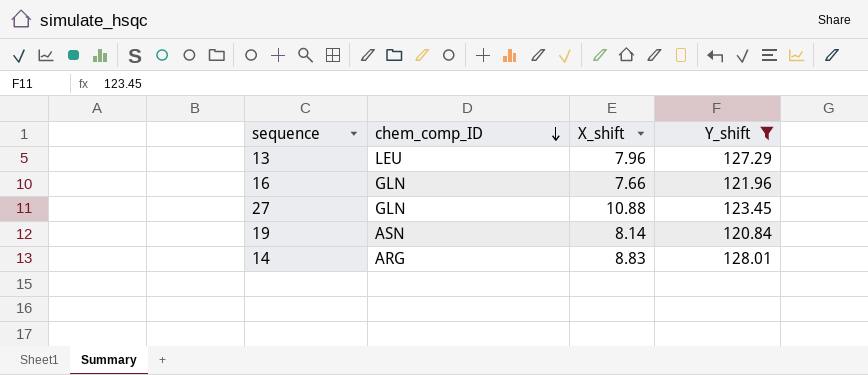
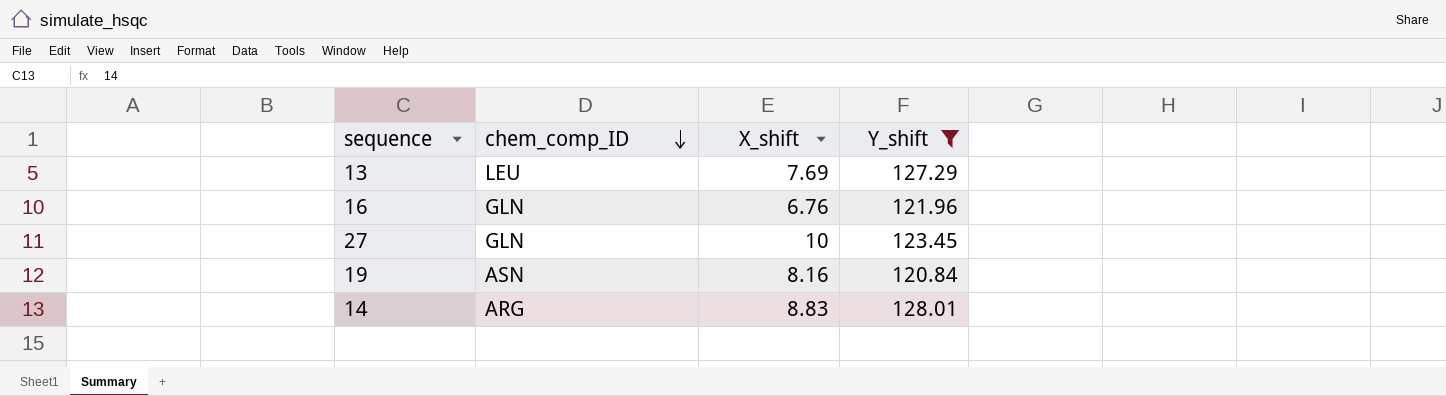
13 | X_shift: 7.96 -> 7.69
16 | X_shift: 7.66 -> 6.76
27 | X_shift: 10.88 -> 10
19 | X_shift: 8.14 -> 8.16

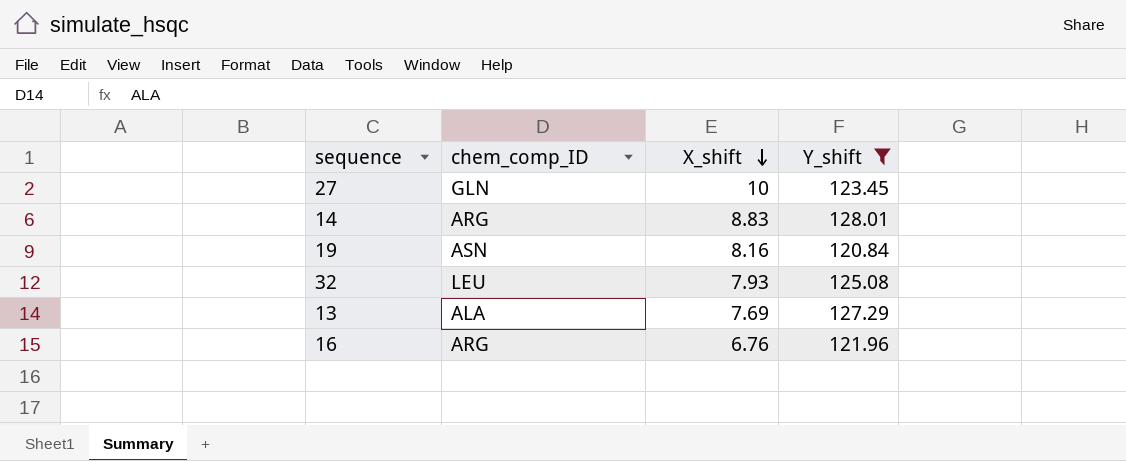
row order: chem_comp_ID descending -> X_shift descending
row 32: none -> LEU | 7.93 | 125.08
13 | chem_comp_ID: LEU -> ALA
16 | chem_comp_ID: GLN -> ARG

